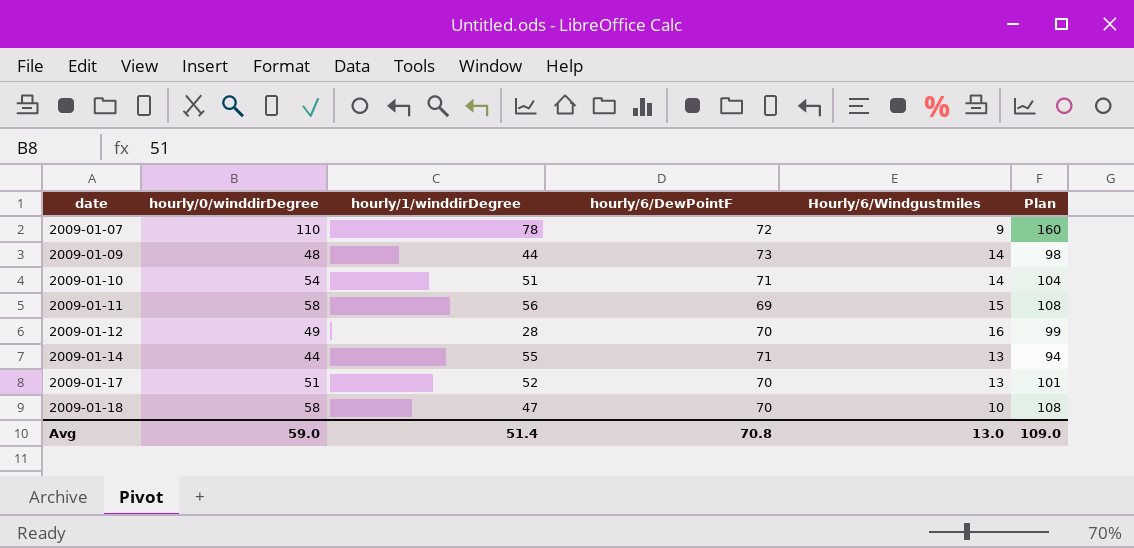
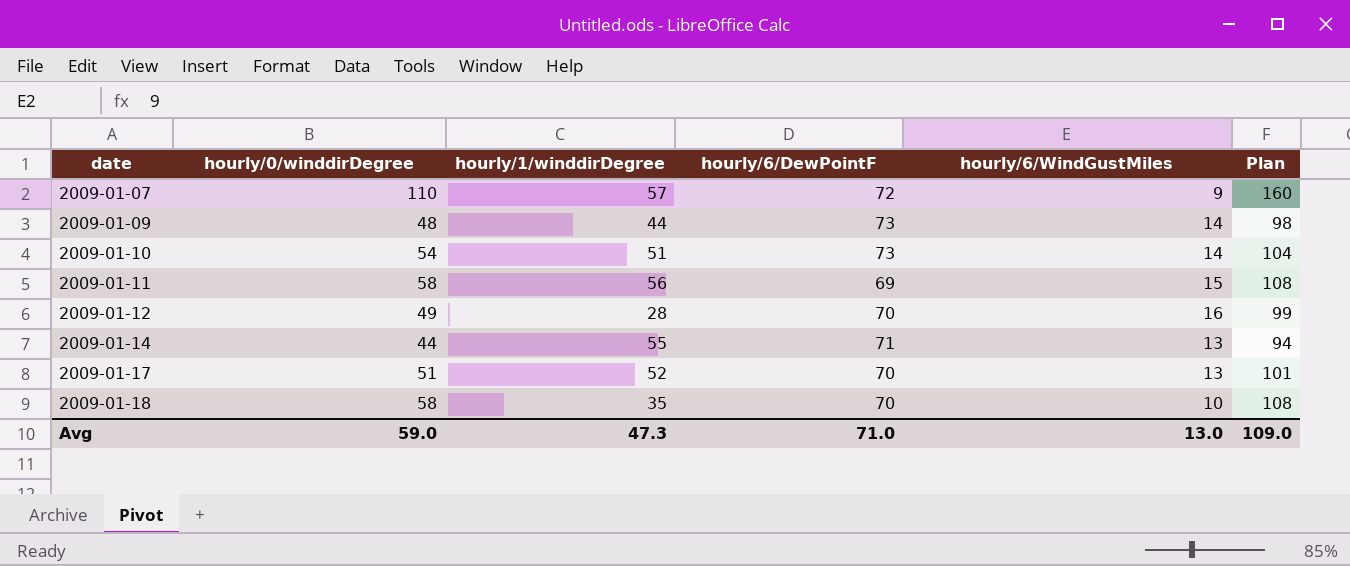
column name: Hourly/6/Windgustmiles -> hourly/6/WindGustMiles
2009-01-07 | hourly/1/winddirDegree: 78 -> 57
2009-01-10 | hourly/6/DewPointF: 71 -> 73
2009-01-18 | hourly/1/winddirDegree: 47 -> 35
Avg | hourly/1/winddirDegree: 51.4 -> 47.3
Avg | hourly/6/DewPointF: 70.8 -> 71.0

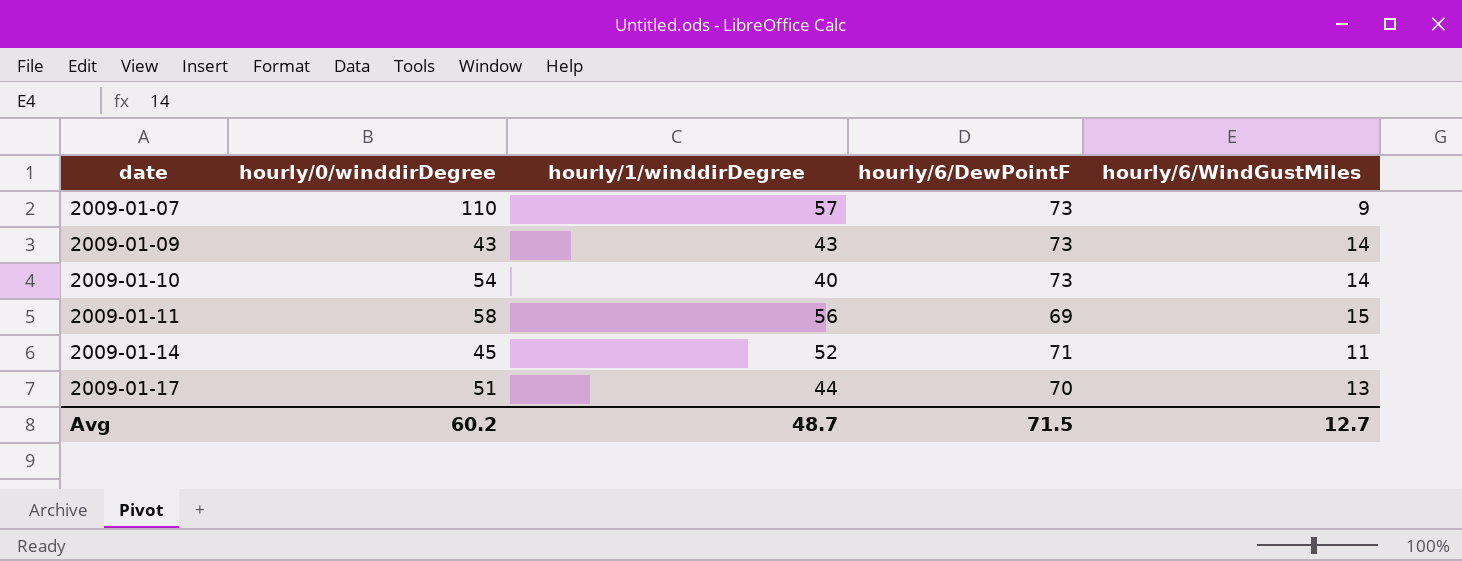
column Plan | formula: [hourly/0/winddirDegree] + 50 -> none
row 2009-01-12: 49 | 28 | 70 | 16 | 99 -> none
row 2009-01-18: 58 | 35 | 70 | 10 | 108 -> none
2009-01-07 | hourly/6/DewPointF: 72 -> 73
2009-01-09 | hourly/0/winddirDegree: 48 -> 43
2009-01-09 | hourly/1/winddirDegree: 44 -> 43
2009-01-10 | hourly/1/winddirDegree: 51 -> 40
2009-01-14 | hourly/0/winddirDegree: 44 -> 45
2009-01-14 | hourly/1/winddirDegree: 55 -> 52
2009-01-14 | hourly/6/WindGustMiles: 13 -> 11
2009-01-17 | hourly/1/winddirDegree: 52 -> 44
Avg | hourly/0/winddirDegree: 59.0 -> 60.2
Avg | hourly/1/winddirDegree: 47.3 -> 48.7
Avg | hourly/6/DewPointF: 71.0 -> 71.5
Avg | hourly/6/WindGustMiles: 13.0 -> 12.7

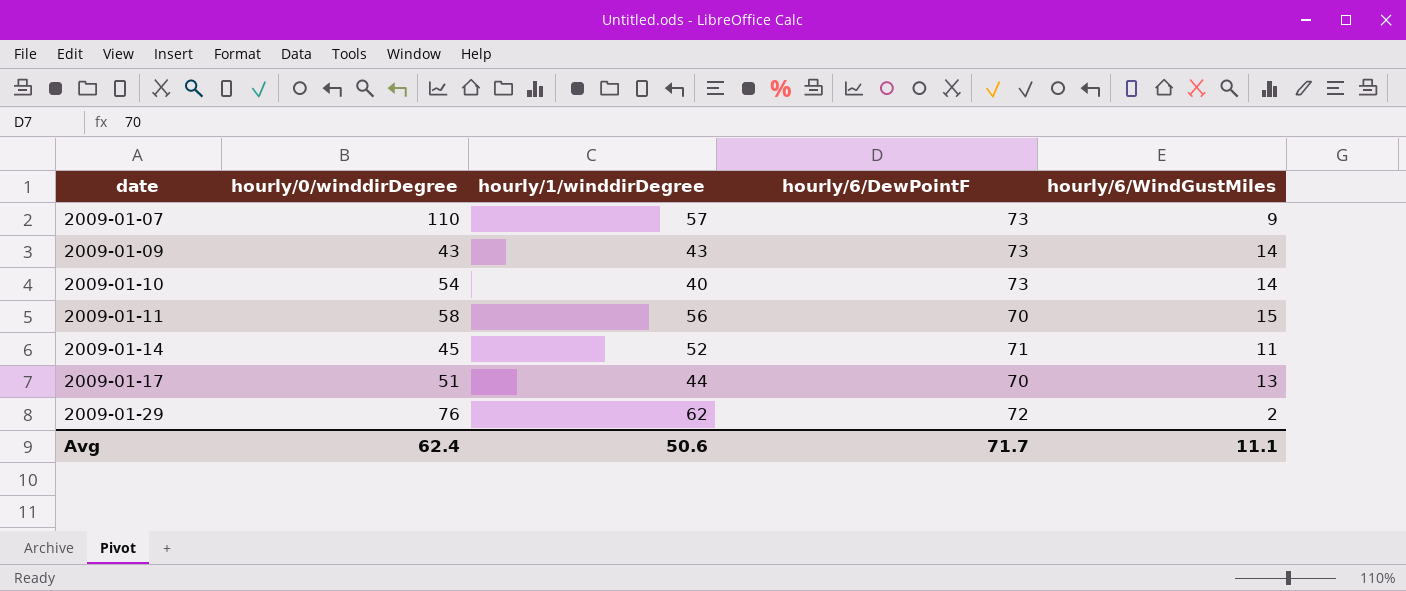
2009-01-11 | hourly/6/DewPointF: 69 -> 70
row 2009-01-29: none -> 76 | 62 | 72 | 2
Avg | hourly/0/winddirDegree: 60.2 -> 62.4
Avg | hourly/1/winddirDegree: 48.7 -> 50.6
Avg | hourly/6/DewPointF: 71.5 -> 71.7
Avg | hourly/6/WindGustMiles: 12.7 -> 11.1

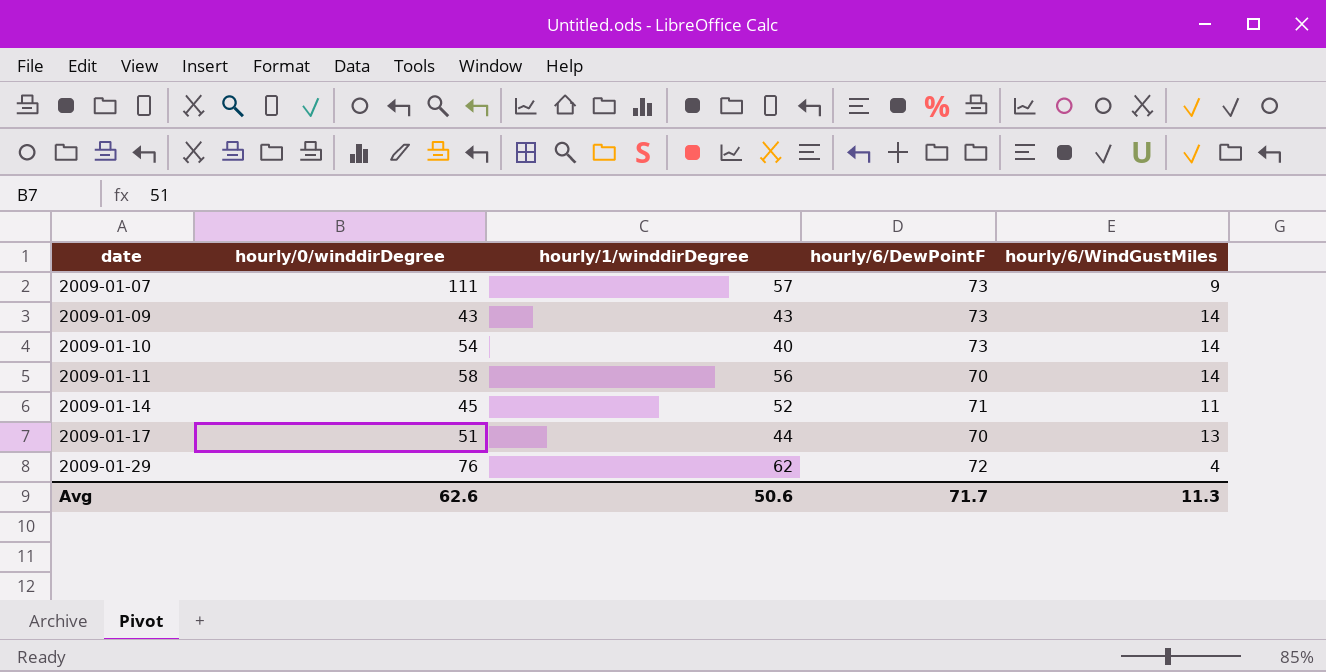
2009-01-07 | hourly/0/winddirDegree: 110 -> 111
2009-01-11 | hourly/6/WindGustMiles: 15 -> 14
2009-01-29 | hourly/6/WindGustMiles: 2 -> 4
Avg | hourly/0/winddirDegree: 62.4 -> 62.6
Avg | hourly/6/WindGustMiles: 11.1 -> 11.3

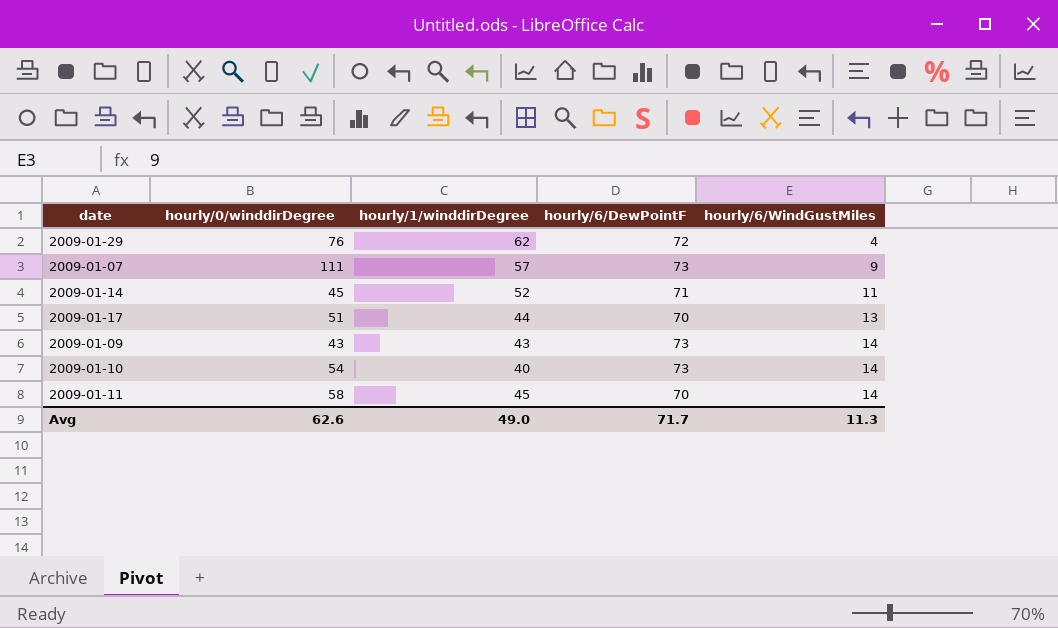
row order: date ascending -> hourly/6/WindGustMiles ascending
2009-01-11 | hourly/1/winddirDegree: 56 -> 45
Avg | hourly/1/winddirDegree: 50.6 -> 49.0

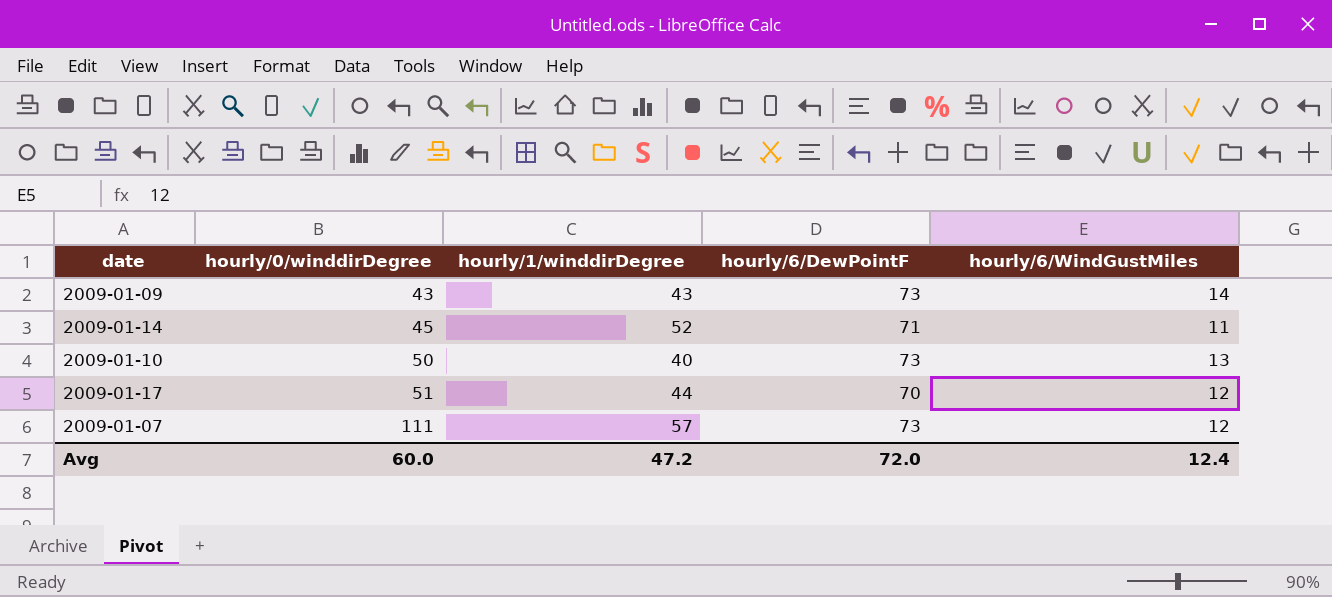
row order: hourly/6/WindGustMiles ascending -> hourly/0/winddirDegree ascending
row 2009-01-29: 76 | 62 | 72 | 4 -> none
row 2009-01-11: 58 | 45 | 70 | 14 -> none
2009-01-10 | hourly/0/winddirDegree: 54 -> 50
2009-01-10 | hourly/6/WindGustMiles: 14 -> 13
2009-01-17 | hourly/6/WindGustMiles: 13 -> 12
2009-01-07 | hourly/6/WindGustMiles: 9 -> 12
Avg | hourly/0/winddirDegree: 62.6 -> 60.0
Avg | hourly/1/winddirDegree: 49.0 -> 47.2
Avg | hourly/6/DewPointF: 71.7 -> 72.0
Avg | hourly/6/WindGustMiles: 11.3 -> 12.4

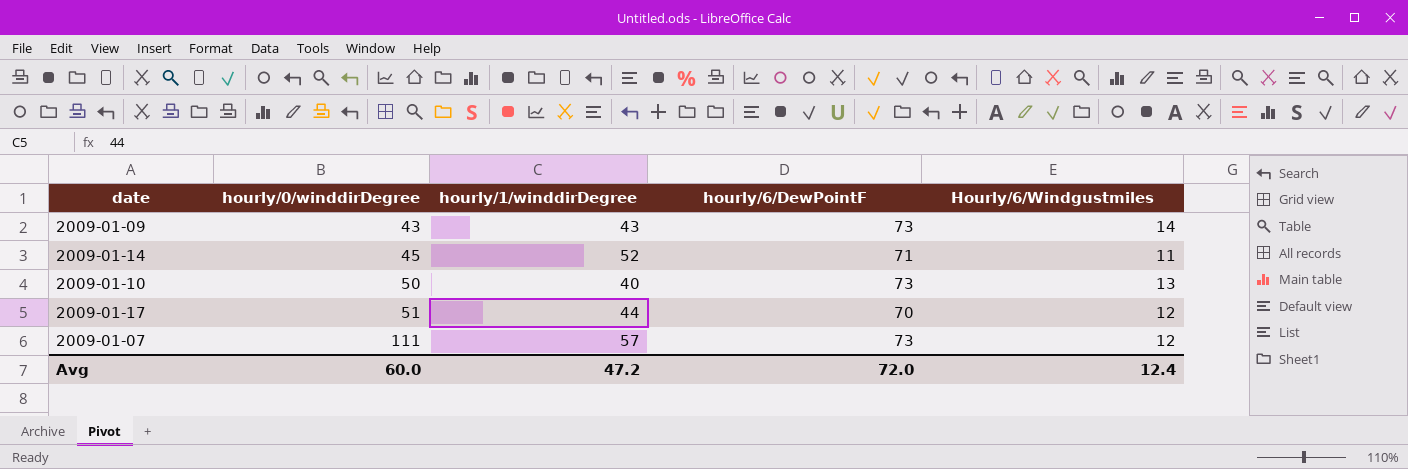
column name: hourly/6/WindGustMiles -> Hourly/6/Windgustmiles

